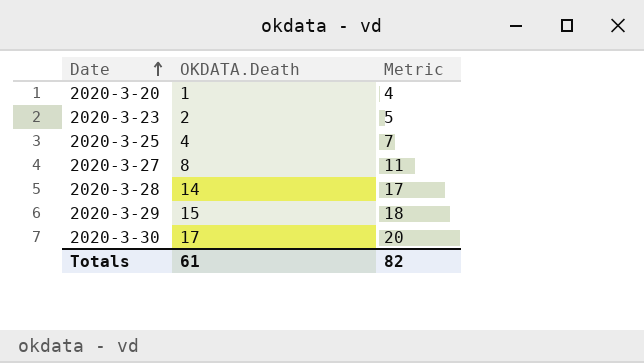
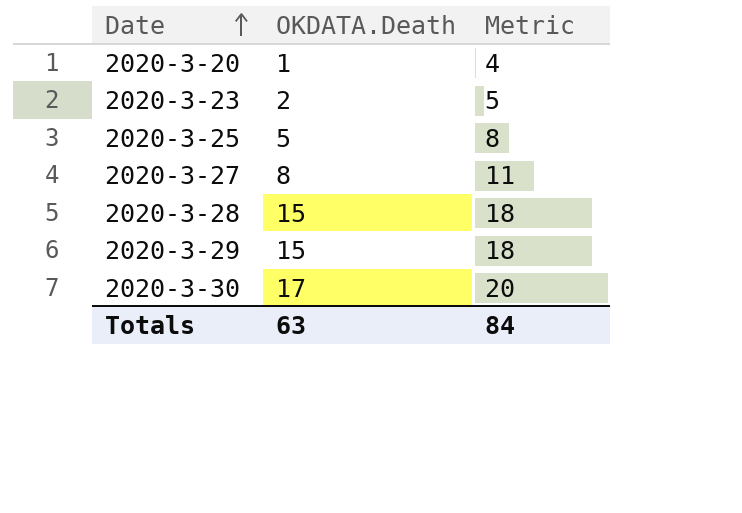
2020-3-25 | OKDATA.Death: 4 -> 5
2020-3-25 | Metric: 7 -> 8
2020-3-28 | OKDATA.Death: 14 -> 15
2020-3-28 | Metric: 17 -> 18
Totals | OKDATA.Death: 61 -> 63
Totals | Metric: 82 -> 84

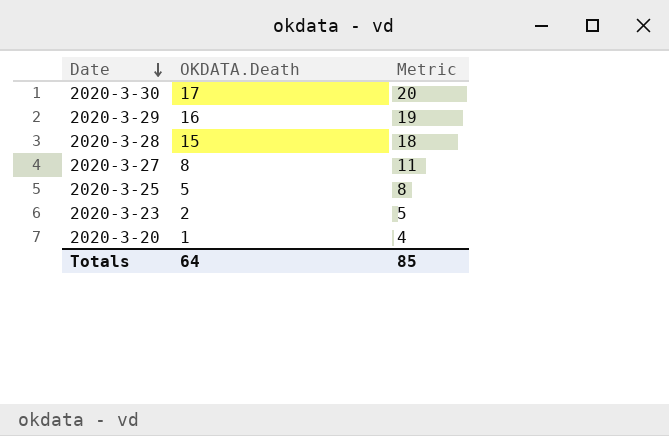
row order: Date ascending -> Date descending
2020-3-29 | OKDATA.Death: 15 -> 16
2020-3-29 | Metric: 18 -> 19
Totals | OKDATA.Death: 63 -> 64
Totals | Metric: 84 -> 85

